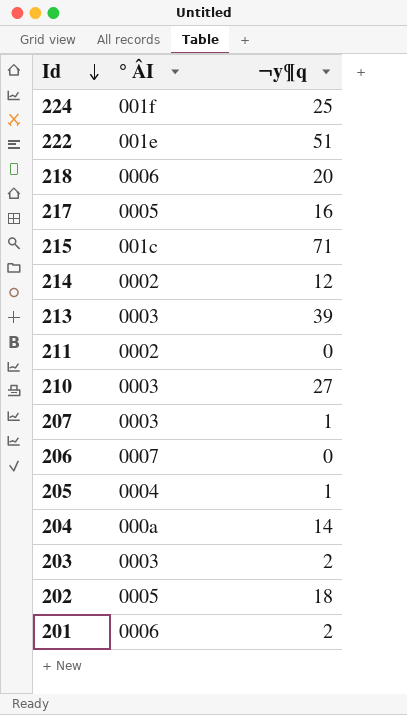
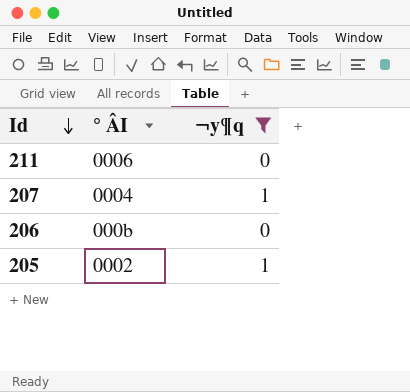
filter: none -> ¬y¶q <= 1
211 | ° ÂI: 0002 -> 0006
207 | ° ÂI: 0003 -> 0004
206 | ° ÂI: 0007 -> 000b
205 | ° ÂI: 0004 -> 0002

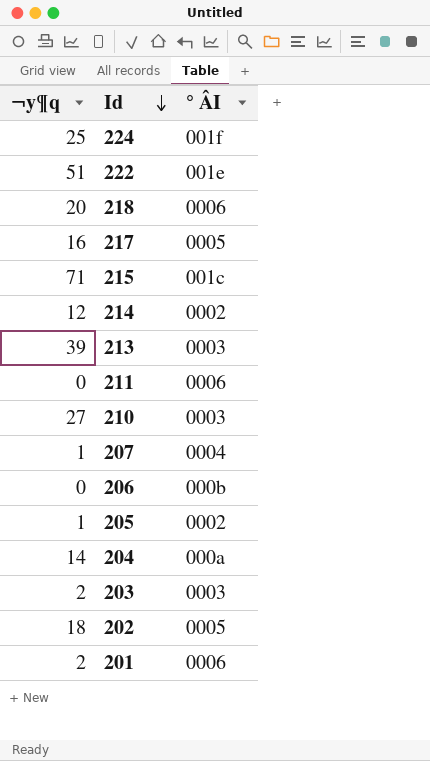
filter: ¬y¶q <= 1 -> none
column ¬y¶q | position: 3 -> 1

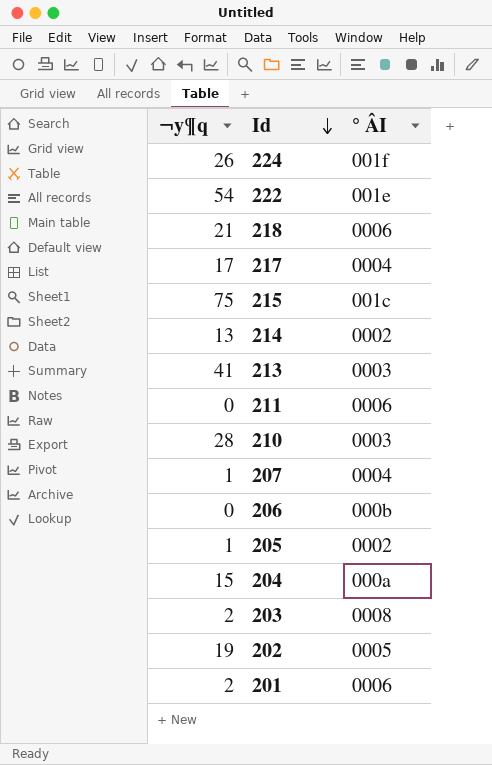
224 | ¬y¶q: 25 -> 26
222 | ¬y¶q: 51 -> 54
218 | ¬y¶q: 20 -> 21
217 | ¬y¶q: 16 -> 17
217 | ° ÂI: 0005 -> 0004
215 | ¬y¶q: 71 -> 75
214 | ¬y¶q: 12 -> 13
213 | ¬y¶q: 39 -> 41
210 | ¬y¶q: 27 -> 28
204 | ¬y¶q: 14 -> 15
203 | ° ÂI: 0003 -> 0008
202 | ¬y¶q: 18 -> 19

